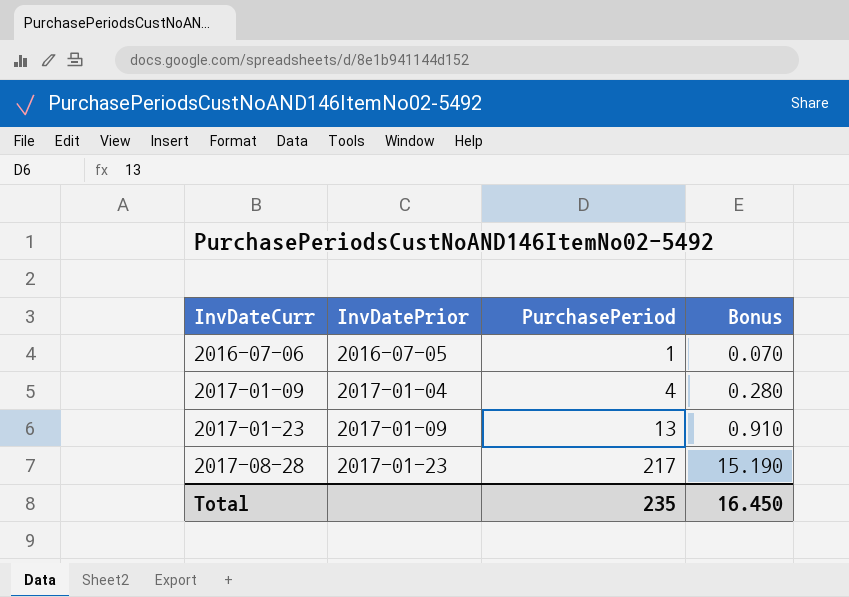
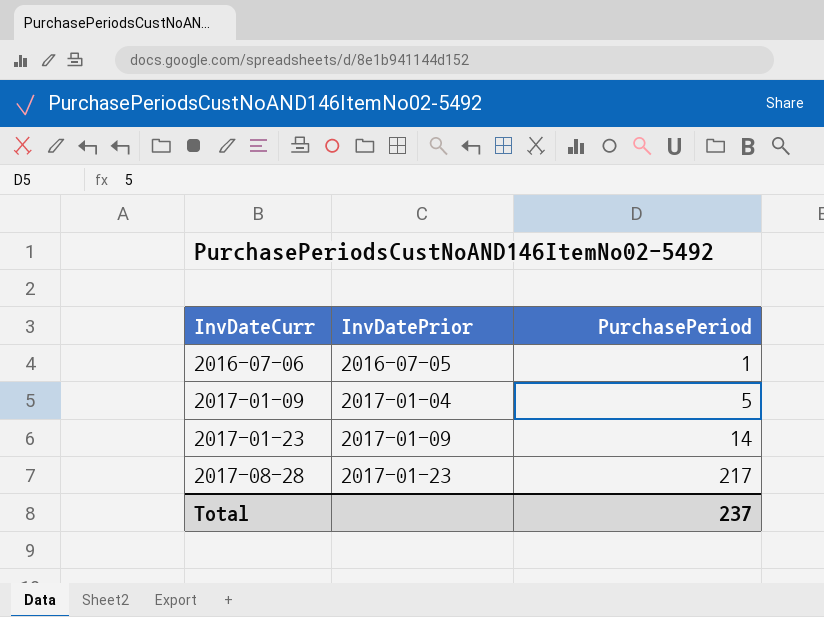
column Bonus | formula: [PurchasePeriod] * 0.07 -> none
2017-01-09 | PurchasePeriod: 4 -> 5
2017-01-23 | PurchasePeriod: 13 -> 14
Total | PurchasePeriod: 235 -> 237

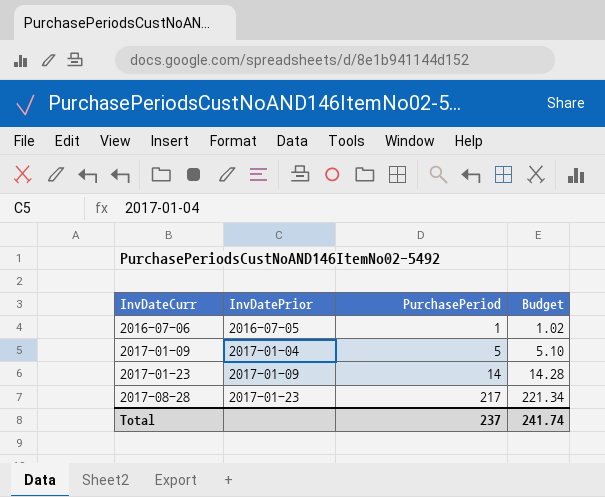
column Budget | formula: none -> [PurchasePeriod] * 1.02

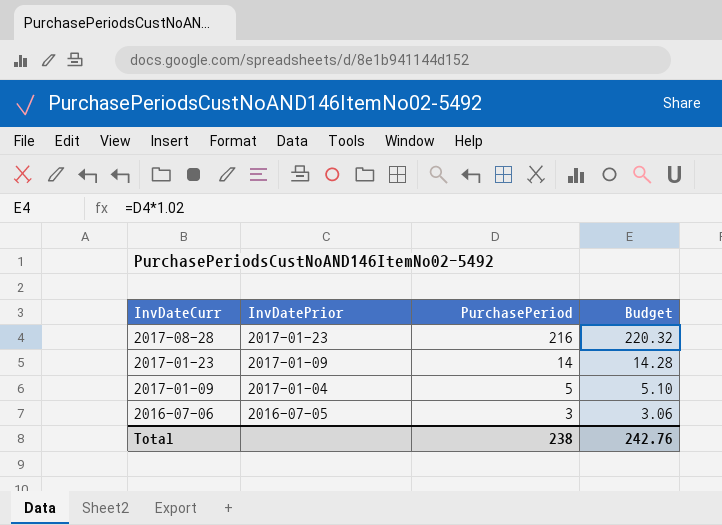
row order: InvDateCurr ascending -> InvDateCurr descending
2017-08-28 | PurchasePeriod: 217 -> 216
2017-08-28 | Budget: 221.34 -> 220.32
2016-07-06 | PurchasePeriod: 1 -> 3
2016-07-06 | Budget: 1.02 -> 3.06
Total | PurchasePeriod: 237 -> 238
Total | Budget: 241.74 -> 242.76

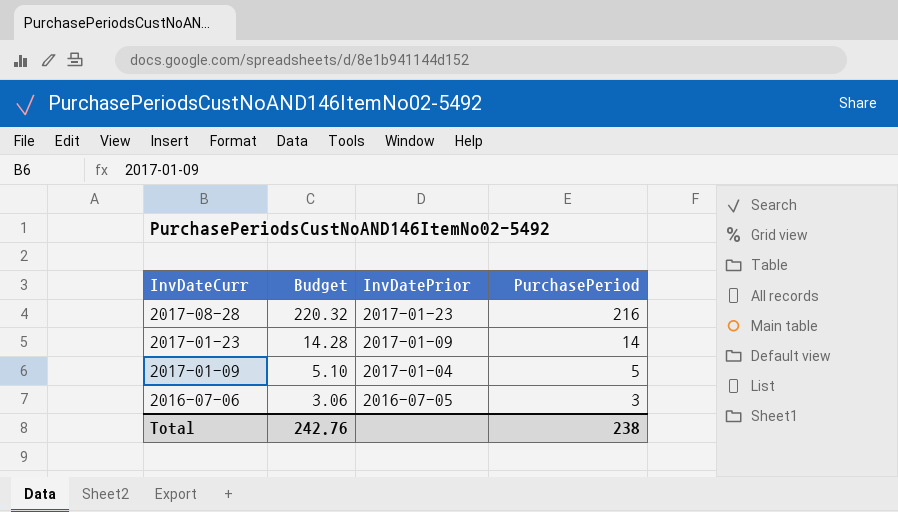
column Budget | position: 4 -> 2

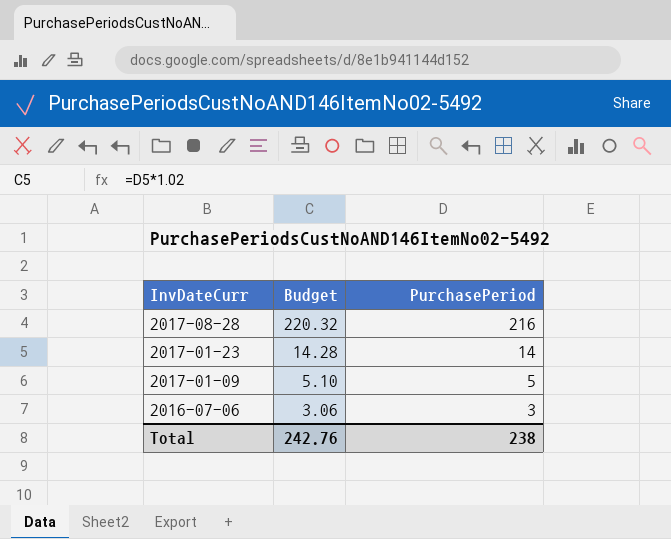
column InvDatePrior | position: 3 -> none

